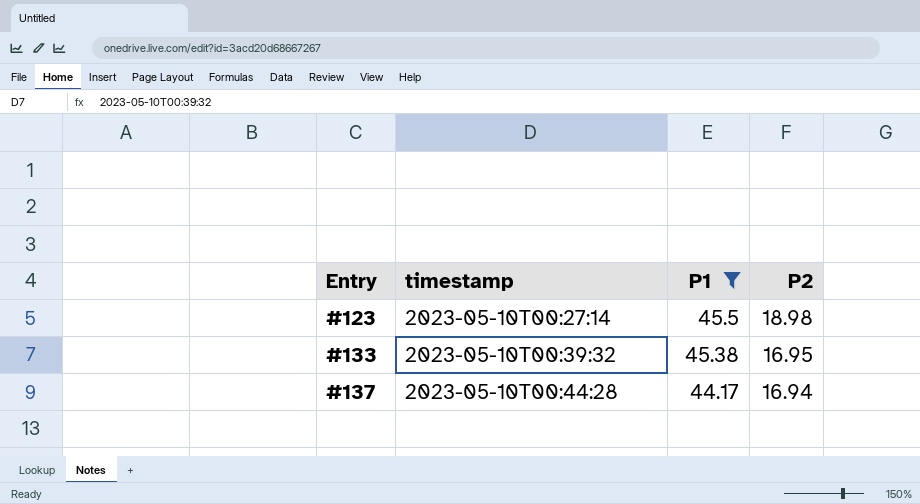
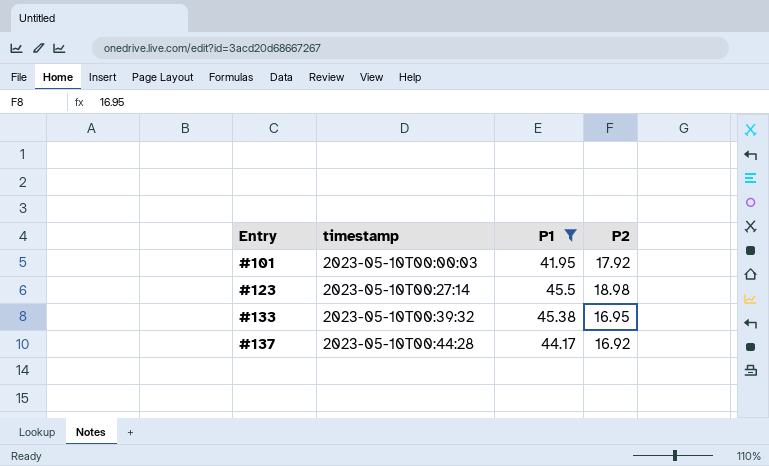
row #101: none -> 2023-05-10T00:00:03 | 41.95 | 17.92
#137 | P2: 16.94 -> 16.92

